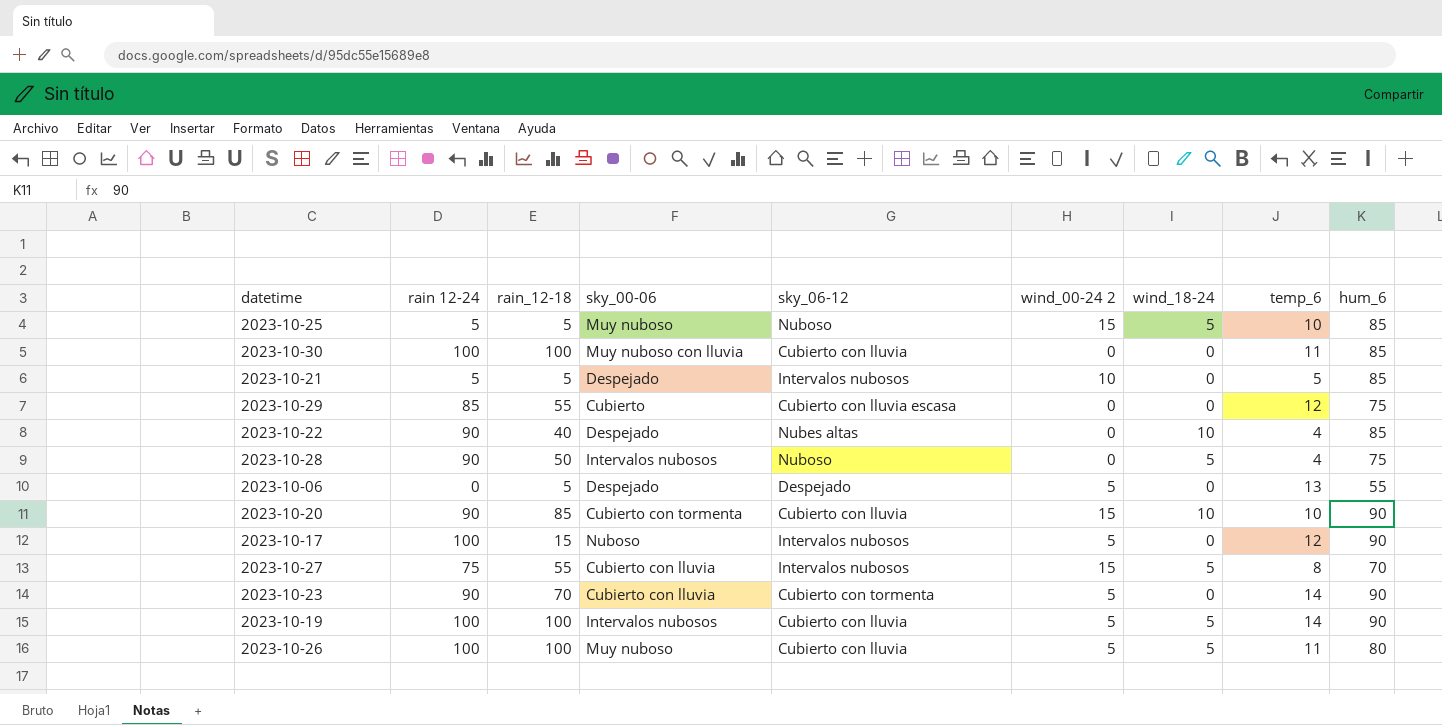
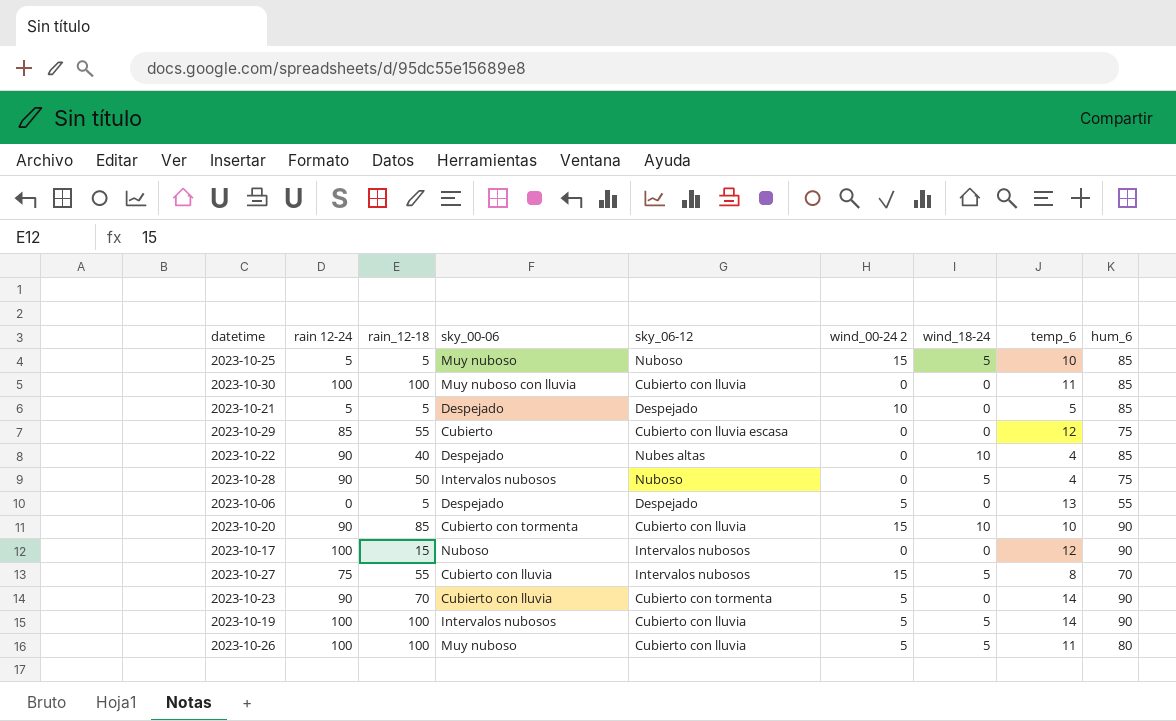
2023-10-21 | sky_06-12: Intervalos nubosos -> Despejado
2023-10-17 | wind_00-24 2: 5 -> 0

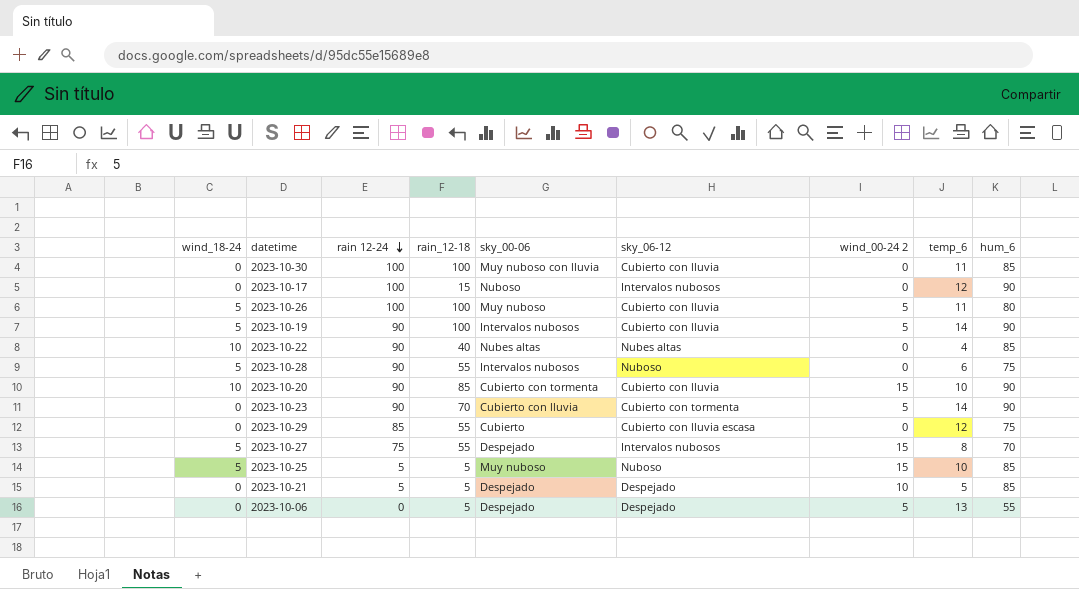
row order: none -> rain 12-24 descending
column wind_18-24 | position: 7 -> 1
2023-10-19 | rain 12-24: 100 -> 90
2023-10-22 | sky_00-06: Despejado -> Nubes altas
2023-10-28 | rain_12-18: 50 -> 55
2023-10-28 | temp_6: 4 -> 6
2023-10-27 | sky_00-06: Cubierto con lluvia -> Despejado

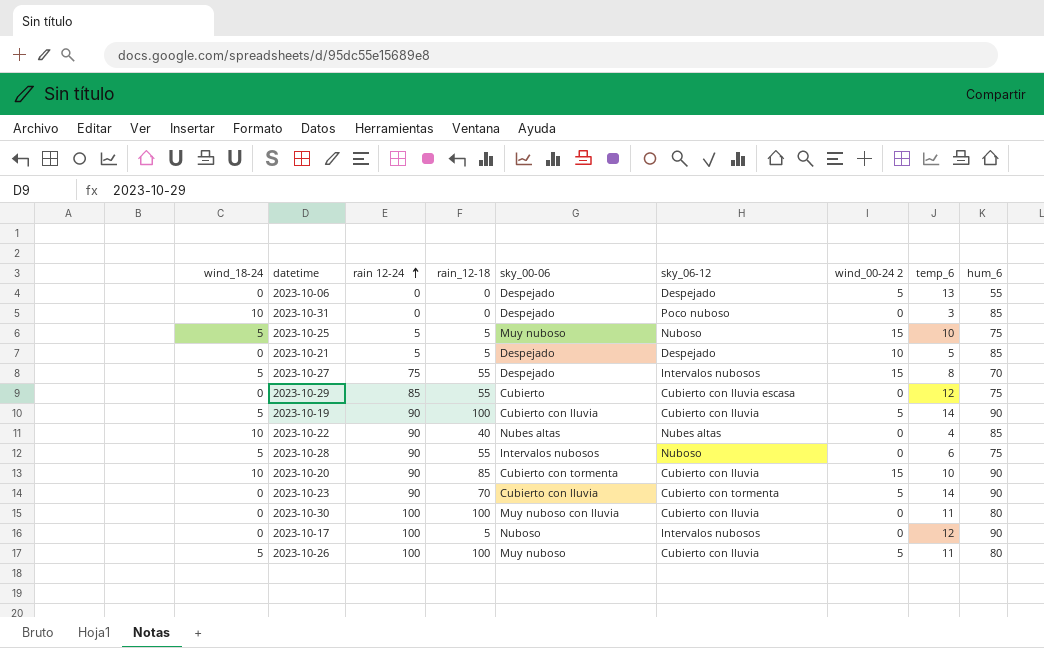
row order: rain 12-24 descending -> rain 12-24 ascending
2023-10-06 | rain_12-18: 5 -> 0
row 2023-10-31: none -> 10 | 0 | 0 | Despejado | Poco nuboso | 0 | 3 | 85
2023-10-25 | hum_6: 85 -> 75
2023-10-19 | sky_00-06: Intervalos nubosos -> Cubierto con lluvia
2023-10-30 | hum_6: 85 -> 80
2023-10-17 | rain_12-18: 15 -> 5

